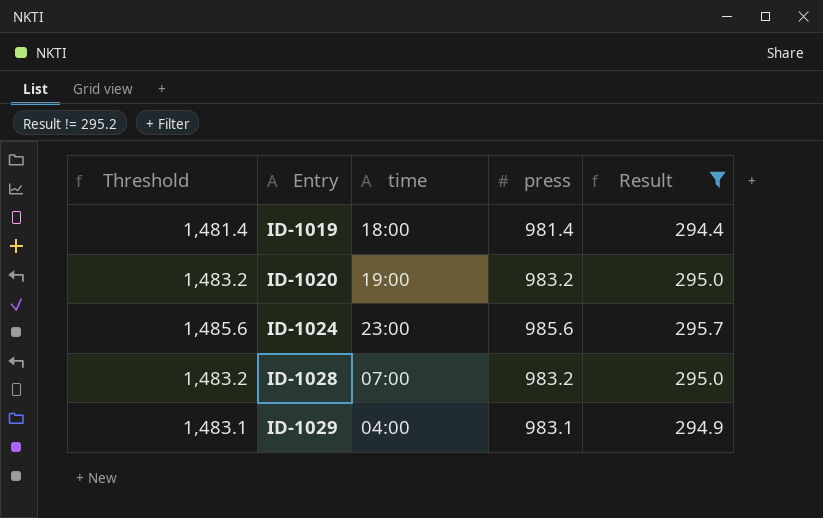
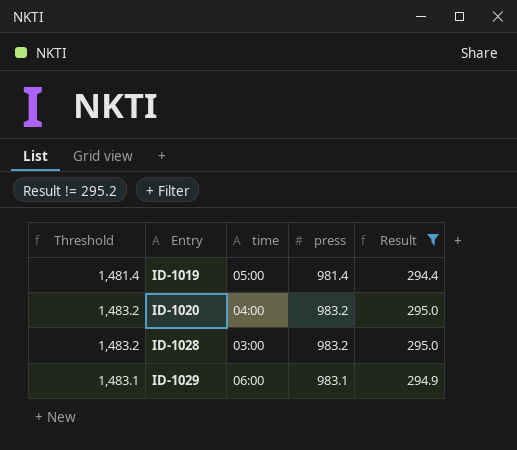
row ID-1024: 1,485.6 | 23:00 | 985.6 | 295.7 -> none
ID-1019 | time: 18:00 -> 05:00
ID-1020 | time: 19:00 -> 04:00
ID-1028 | time: 07:00 -> 03:00
ID-1029 | time: 04:00 -> 06:00

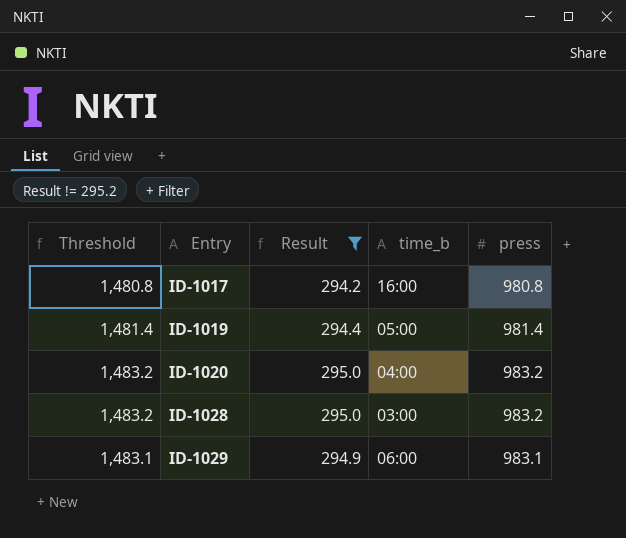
column Result | position: 5 -> 3
column name: time -> time_b
row ID-1017: none -> 1,480.8 | 294.2 | 16:00 | 980.8

